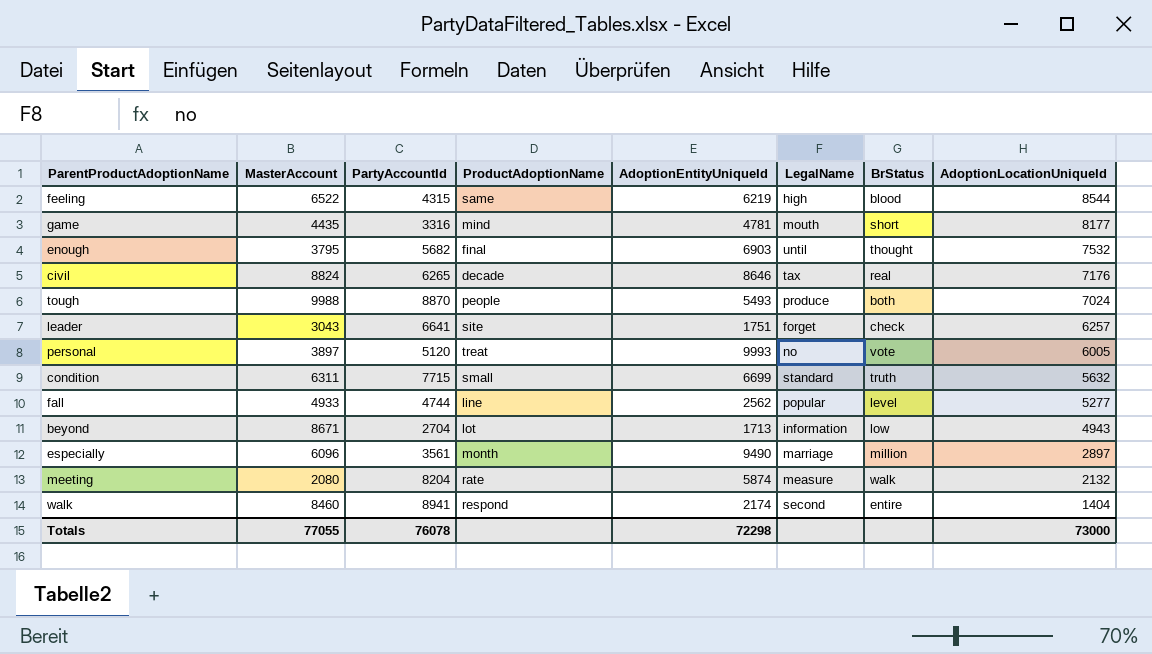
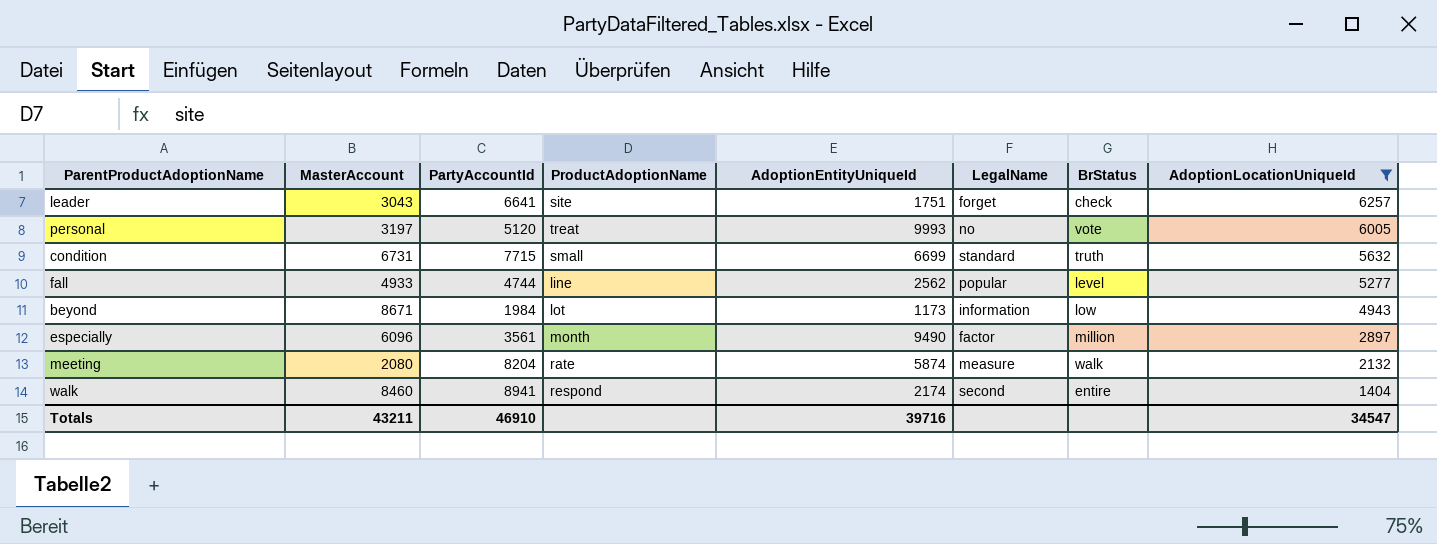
filter: none -> AdoptionLocationUniqueId <= 6257
personal | MasterAccount: 3897 -> 3197
condition | MasterAccount: 6311 -> 6731
beyond | PartyAccountId: 2704 -> 1984
beyond | AdoptionEntityUniqueId: 1713 -> 1173
especially | LegalName: marriage -> factor
Totals | MasterAccount: 77055 -> 43211
Totals | PartyAccountId: 76078 -> 46910
Totals | AdoptionEntityUniqueId: 72298 -> 39716
Totals | AdoptionLocationUniqueId: 73000 -> 34547

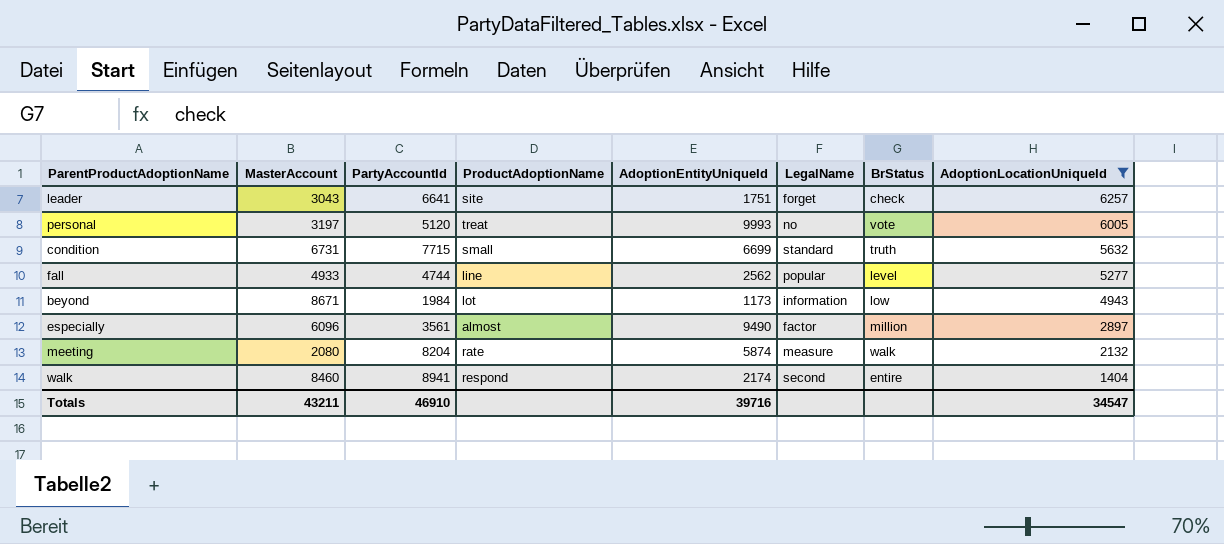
especially | ProductAdoptionName: month -> almost

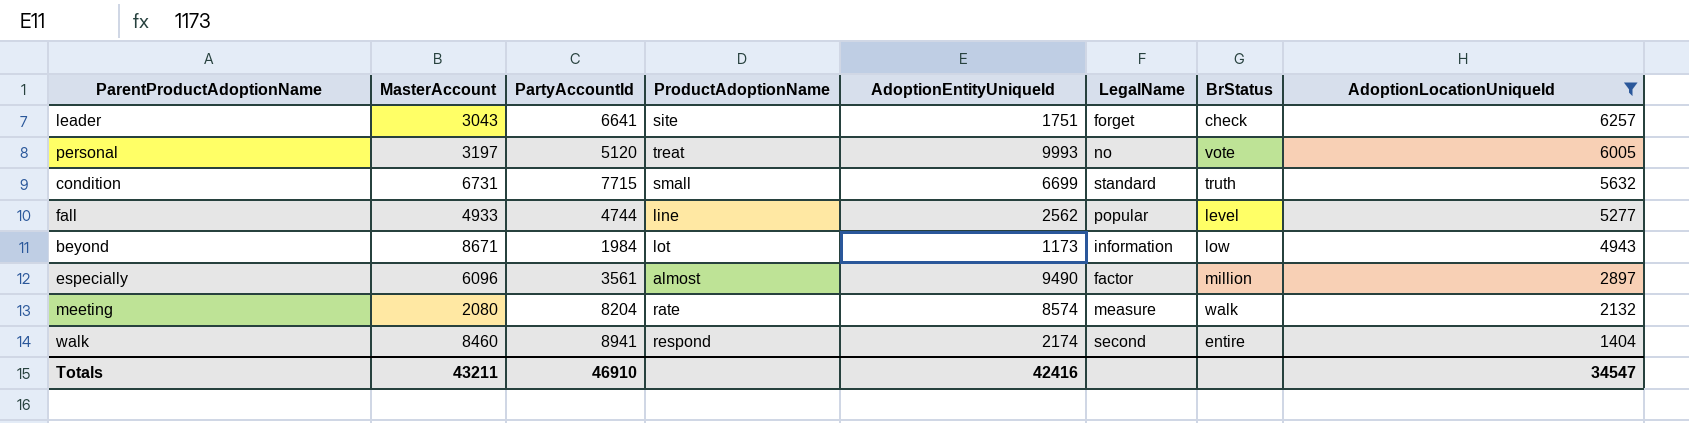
meeting | AdoptionEntityUniqueId: 5874 -> 8574
Totals | AdoptionEntityUniqueId: 39716 -> 42416

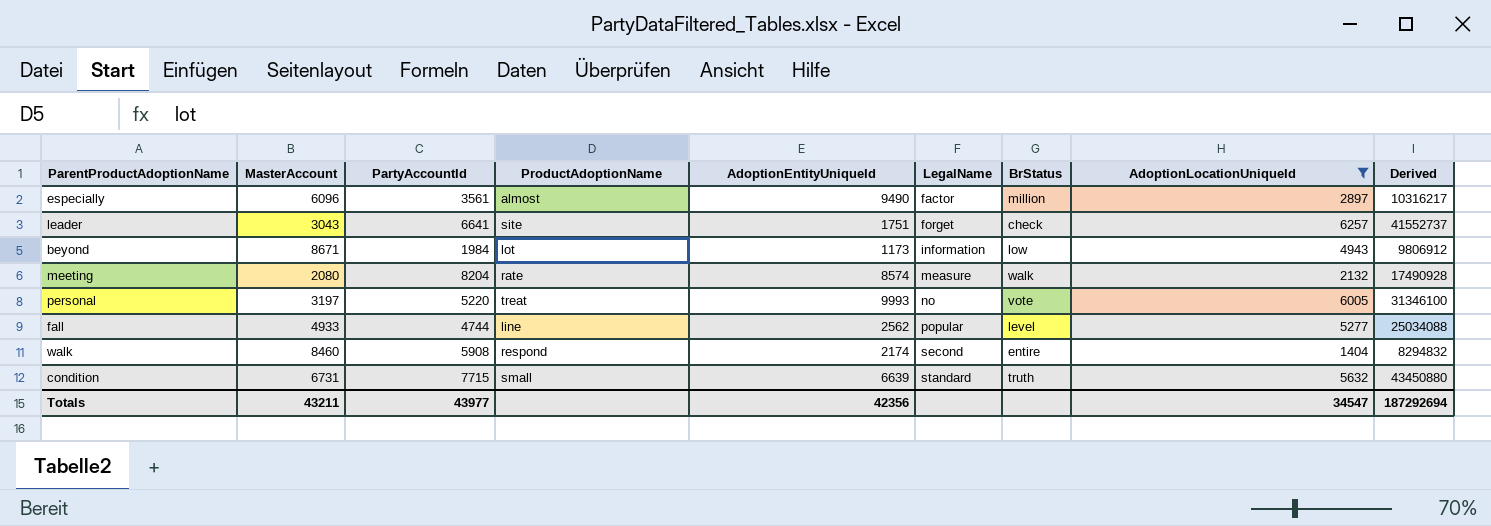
row order: AdoptionLocationUniqueId descending -> LegalName ascending
column Derived | formula: none -> [PartyAccountId] * [AdoptionLocationUniqueId]
personal | PartyAccountId: 5120 -> 5220
walk | PartyAccountId: 8941 -> 5908
condition | AdoptionEntityUniqueId: 6699 -> 6639
Totals | PartyAccountId: 46910 -> 43977
Totals | AdoptionEntityUniqueId: 42416 -> 42356

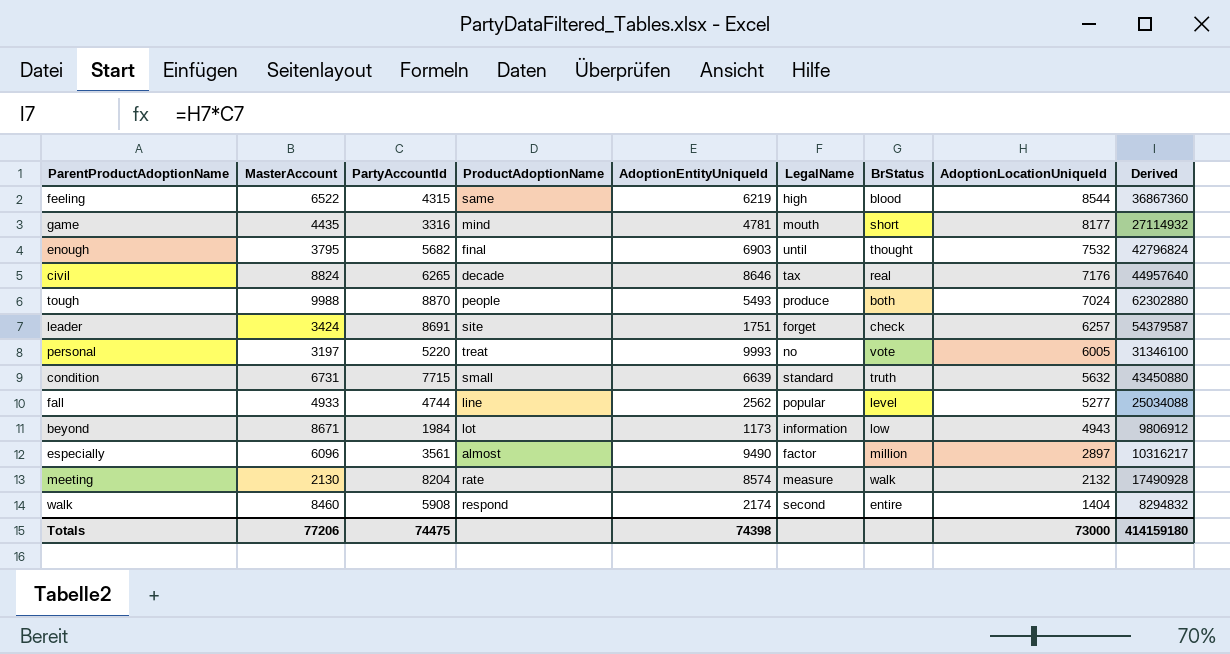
filter: AdoptionLocationUniqueId <= 6257 -> none
row order: LegalName ascending -> AdoptionLocationUniqueId descending
leader | MasterAccount: 3043 -> 3424
leader | PartyAccountId: 6641 -> 8691
leader | Derived: 41552737 -> 54379587
meeting | MasterAccount: 2080 -> 2130
Totals | MasterAccount: 43211 -> 77206
Totals | PartyAccountId: 43977 -> 74475
Totals | AdoptionEntityUniqueId: 42356 -> 74398
Totals | AdoptionLocationUniqueId: 34547 -> 73000
Totals | Derived: 187292694 -> 414159180

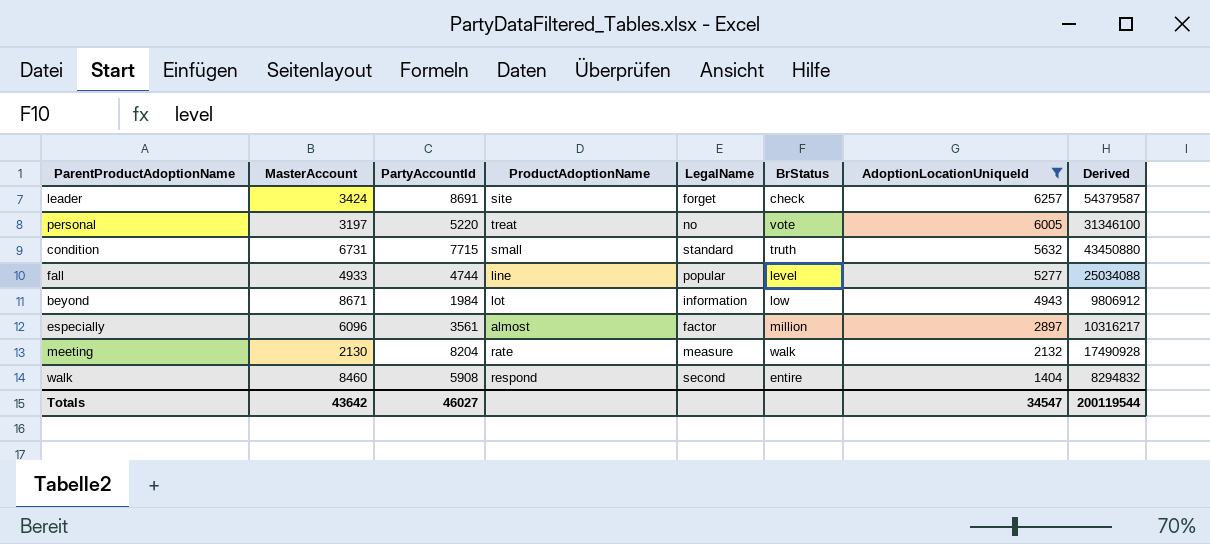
filter: none -> AdoptionLocationUniqueId <= 6257
column AdoptionEntityUniqueId | position: 5 -> none
Totals | MasterAccount: 77206 -> 43642
Totals | PartyAccountId: 74475 -> 46027
Totals | AdoptionLocationUniqueId: 73000 -> 34547
Totals | Derived: 414159180 -> 200119544

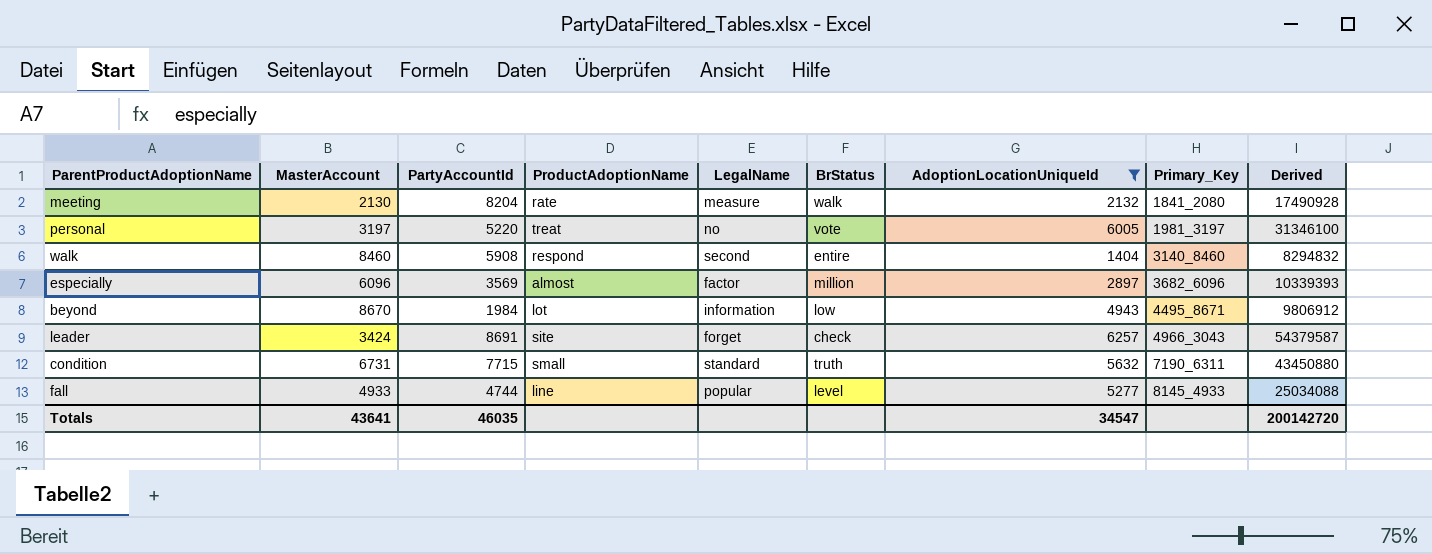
row order: AdoptionLocationUniqueId descending -> Primary_Key ascending
column Primary_Key | position: none -> 8
especially | PartyAccountId: 3561 -> 3569
especially | Derived: 10316217 -> 10339393
beyond | MasterAccount: 8671 -> 8670
Totals | MasterAccount: 43642 -> 43641
Totals | PartyAccountId: 46027 -> 46035
Totals | Derived: 200119544 -> 200142720

